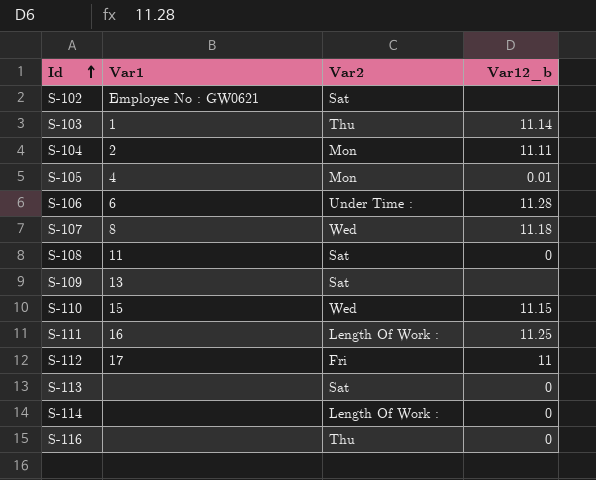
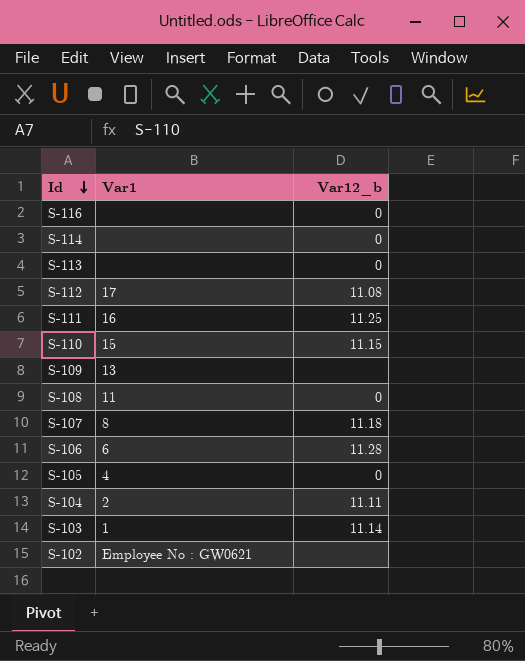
row order: Id ascending -> Id descending
column Var2 | position: 3 -> none
S-112 | Var12_b: 11 -> 11.08
S-105 | Var12_b: 0.01 -> 0

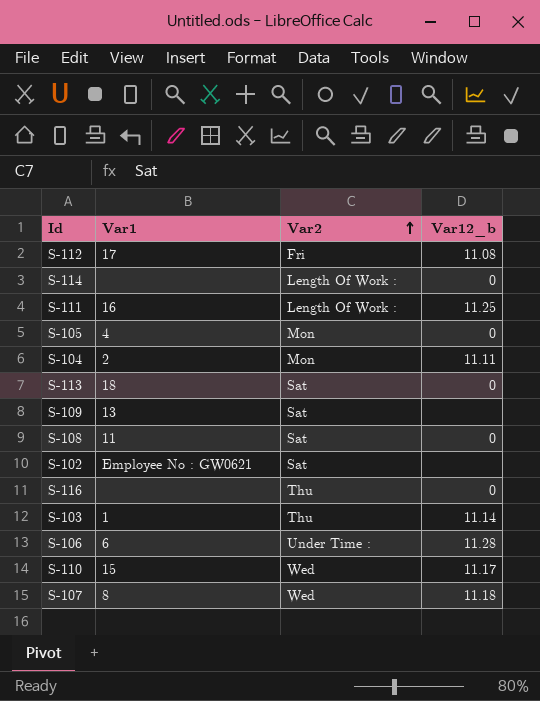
row order: Id descending -> Var2 ascending
column Var2 | position: none -> 3
S-113 | Var1: none -> 18
S-110 | Var12_b: 11.15 -> 11.17

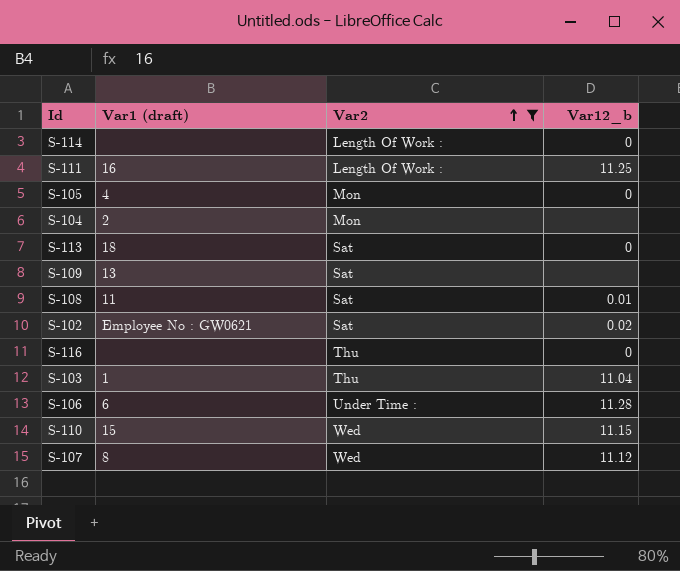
filter: none -> Var2 != Fri
column name: Var1 -> Var1 (draft)
S-104 | Var12_b: 11.11 -> none
S-108 | Var12_b: 0 -> 0.01
S-102 | Var12_b: none -> 0.02
S-103 | Var12_b: 11.14 -> 11.04
S-110 | Var12_b: 11.17 -> 11.15
S-107 | Var12_b: 11.18 -> 11.12

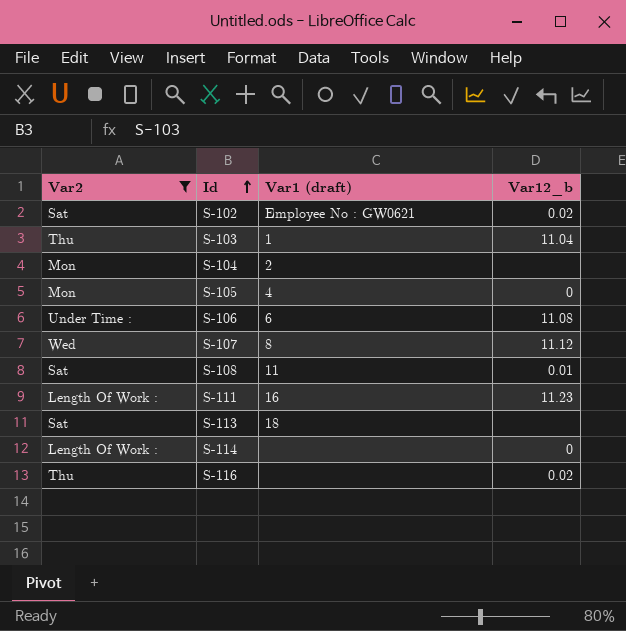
row order: Var2 ascending -> Id ascending
column Var2 | position: 3 -> 1
row S-109: 13 | Sat | none -> none
row S-110: 15 | Wed | 11.15 -> none
S-106 | Var12_b: 11.28 -> 11.08
S-111 | Var12_b: 11.25 -> 11.23
S-113 | Var12_b: 0 -> none
S-116 | Var12_b: 0 -> 0.02

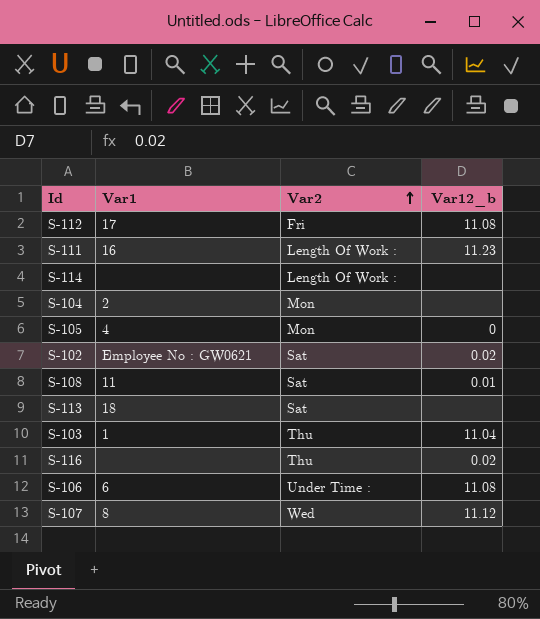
filter: Var2 != Fri -> none
row order: Id ascending -> Var2 ascending
column name: Var1 (draft) -> Var1
column Var2 | position: 1 -> 3
S-114 | Var12_b: 0 -> none

